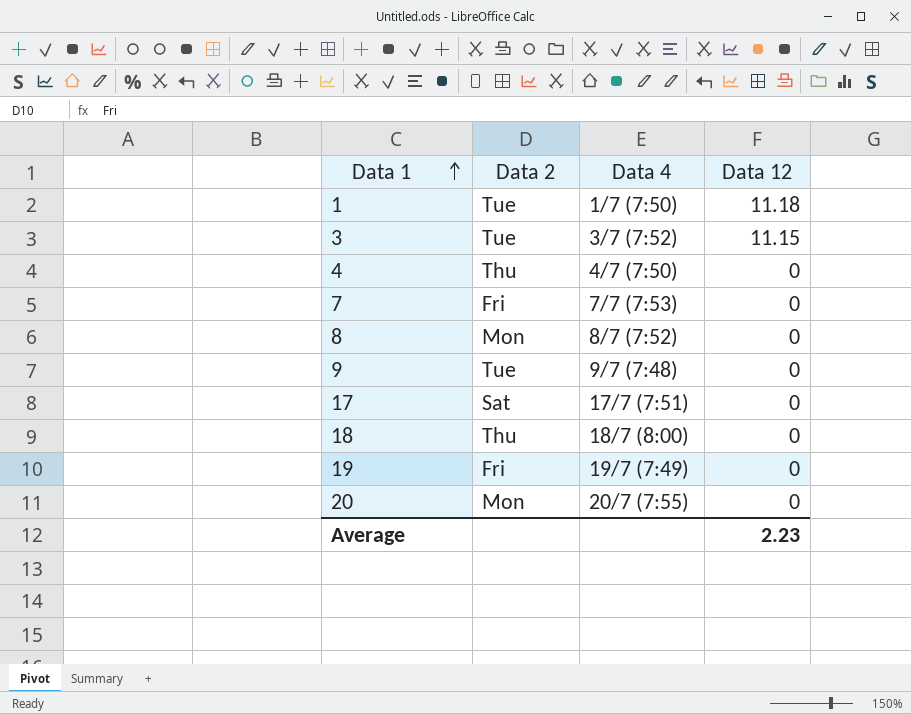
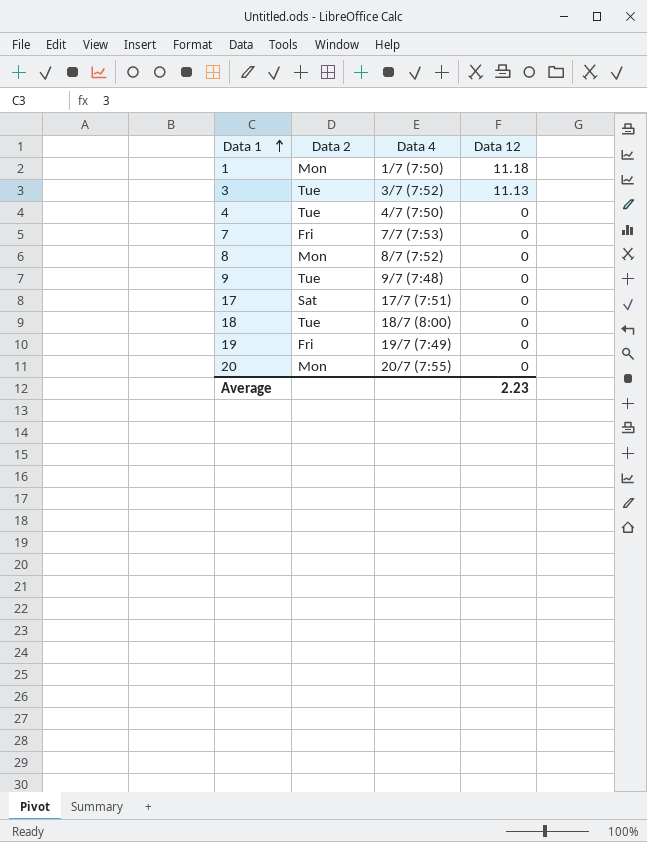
1 | Data 2: Tue -> Mon
3 | Data 12: 11.15 -> 11.13
4 | Data 2: Thu -> Tue
18 | Data 2: Thu -> Tue

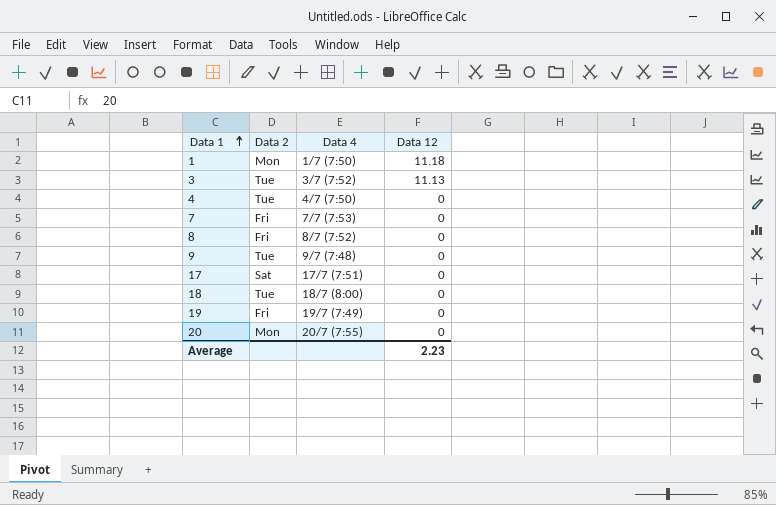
8 | Data 2: Mon -> Fri

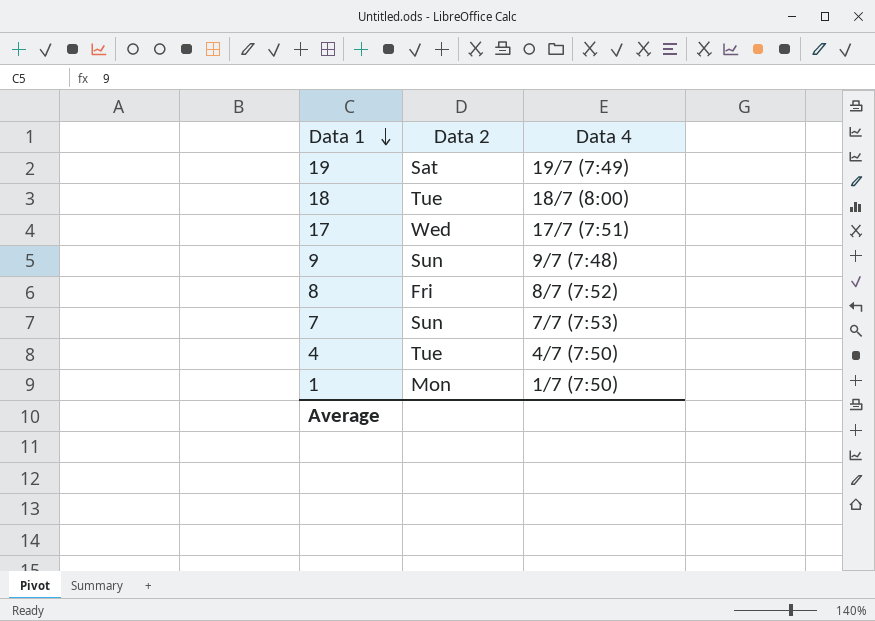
row order: Data 1 ascending -> Data 1 descending
column Data 12 | position: 4 -> none
row 3: Tue | 3/7 (7:52) | 11.13 -> none
row 20: Mon | 20/7 (7:55) | 0 -> none
19 | Data 2: Fri -> Sat
17 | Data 2: Sat -> Wed
9 | Data 2: Tue -> Sun
7 | Data 2: Fri -> Sun

